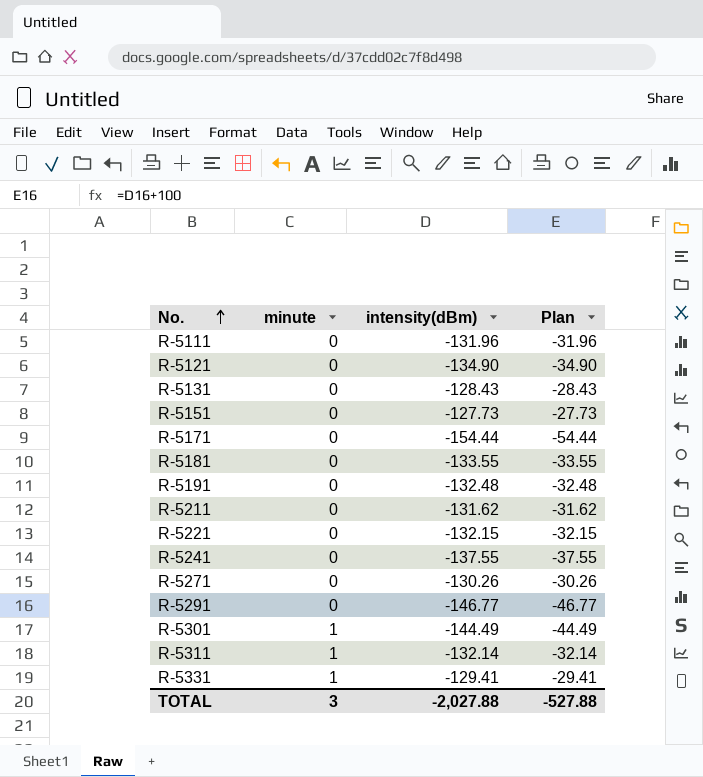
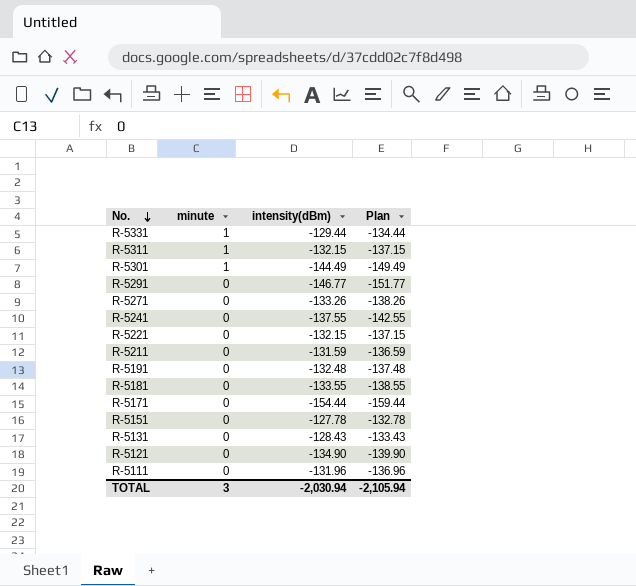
row order: No. ascending -> No. descending
column Plan | formula: [intensity(dBm)] + 100 -> [intensity(dBm)] - 5
R-5331 | intensity(dBm): -129.41 -> -129.44
R-5311 | intensity(dBm): -132.14 -> -132.15
R-5271 | intensity(dBm): -130.26 -> -133.26
R-5211 | intensity(dBm): -131.62 -> -131.59
R-5151 | intensity(dBm): -127.73 -> -127.78
TOTAL | intensity(dBm): -2,027.88 -> -2,030.94
TOTAL | Plan: -527.88 -> -2,105.94

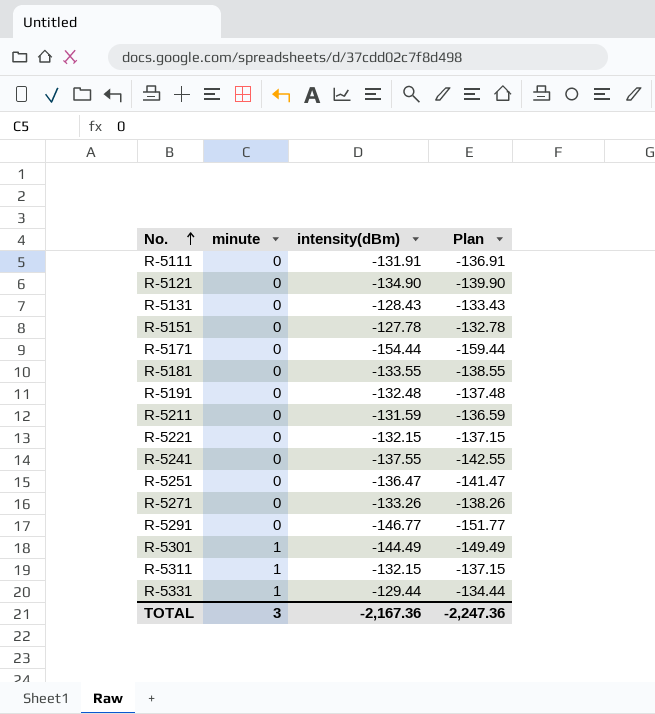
row order: No. descending -> No. ascending
R-5111 | intensity(dBm): -131.96 -> -131.91
R-5111 | Plan: -136.96 -> -136.91
row R-5251: none -> 0 | -136.47 | -141.47
TOTAL | intensity(dBm): -2,030.94 -> -2,167.36
TOTAL | Plan: -2,105.94 -> -2,247.36

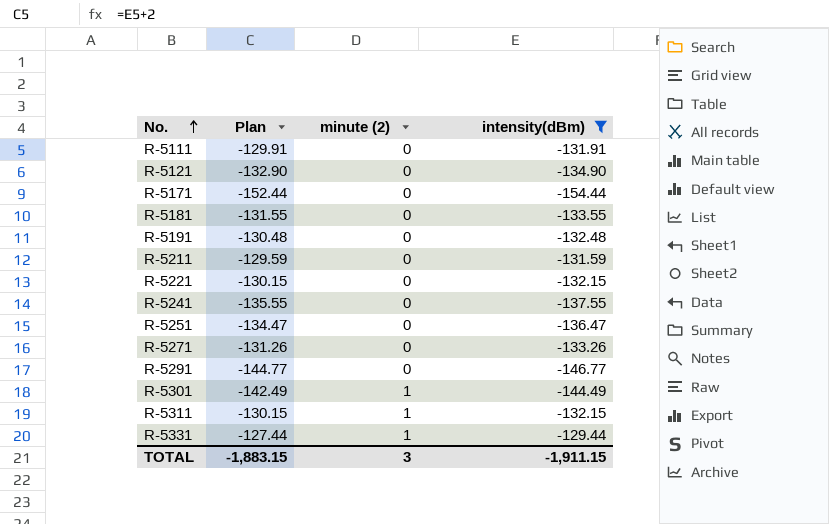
filter: none -> intensity(dBm) <= -129.44
column Plan | formula: [intensity(dBm)] - 5 -> [intensity(dBm)] + 2
column Plan | position: 4 -> 2
column name: minute -> minute (2)
TOTAL | Plan: -2,247.36 -> -1,883.15
TOTAL | intensity(dBm): -2,167.36 -> -1,911.15

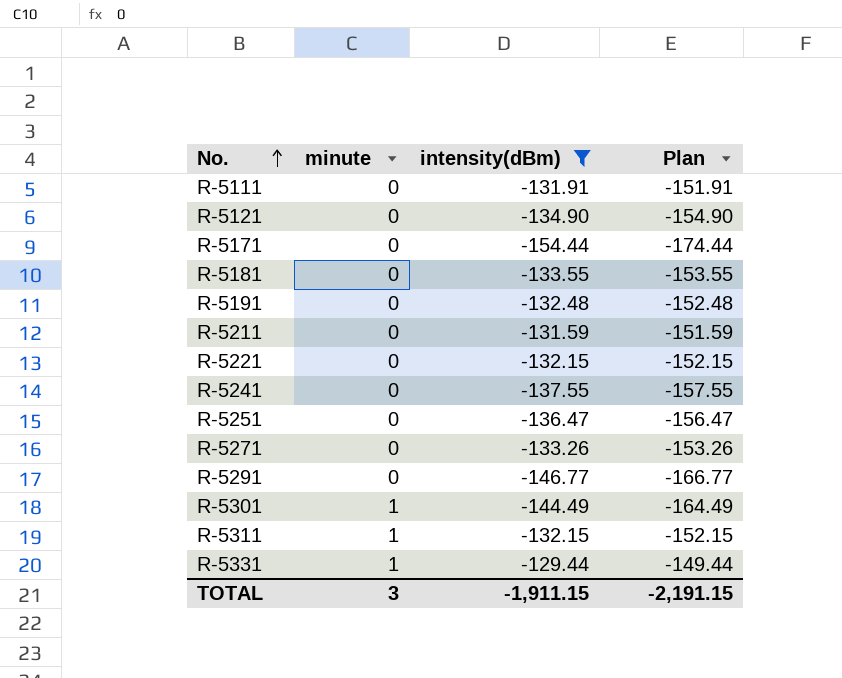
column name: minute (2) -> minute
column Plan | formula: [intensity(dBm)] + 2 -> [intensity(dBm)] - 20
column Plan | position: 2 -> 4
TOTAL | Plan: -1,883.15 -> -2,191.15

